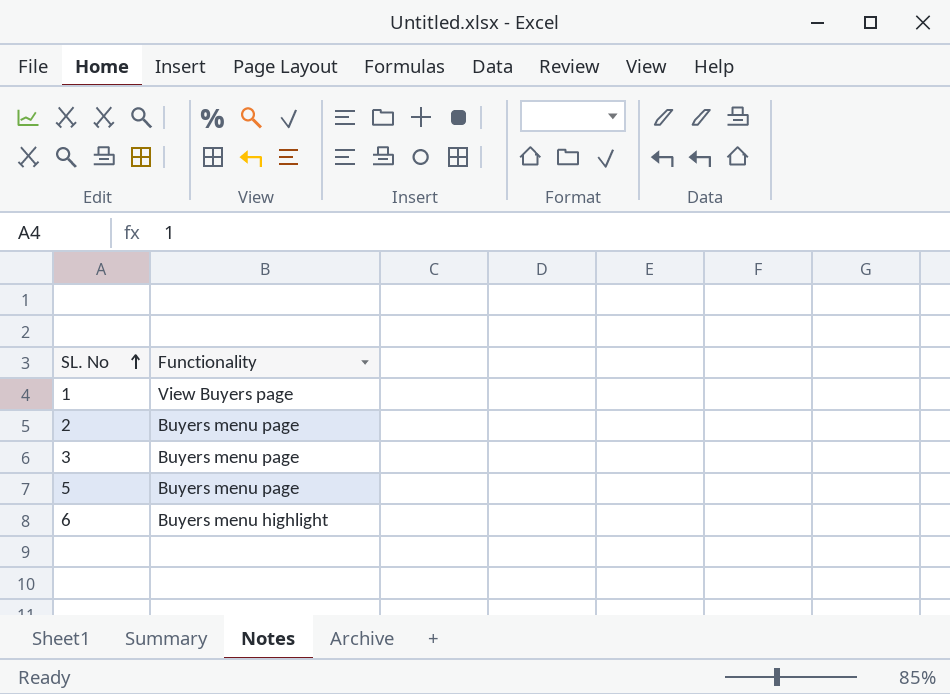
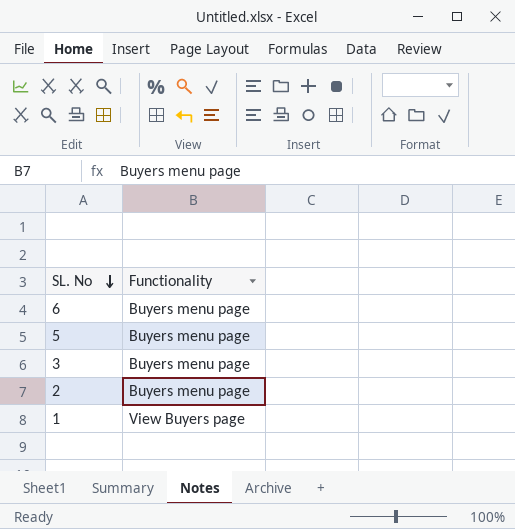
row order: SL. No ascending -> SL. No descending
6 | Functionality: Buyers menu highlight -> Buyers menu page

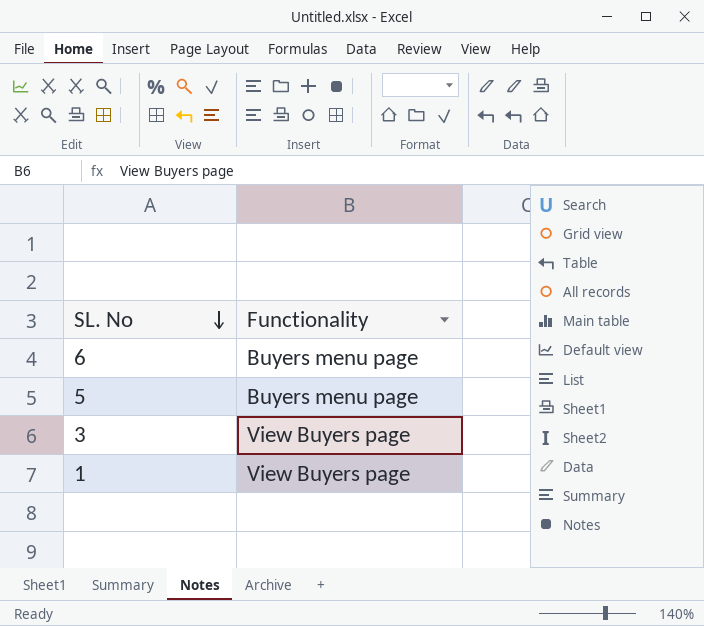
row 2: Buyers menu page -> none
3 | Functionality: Buyers menu page -> View Buyers page

